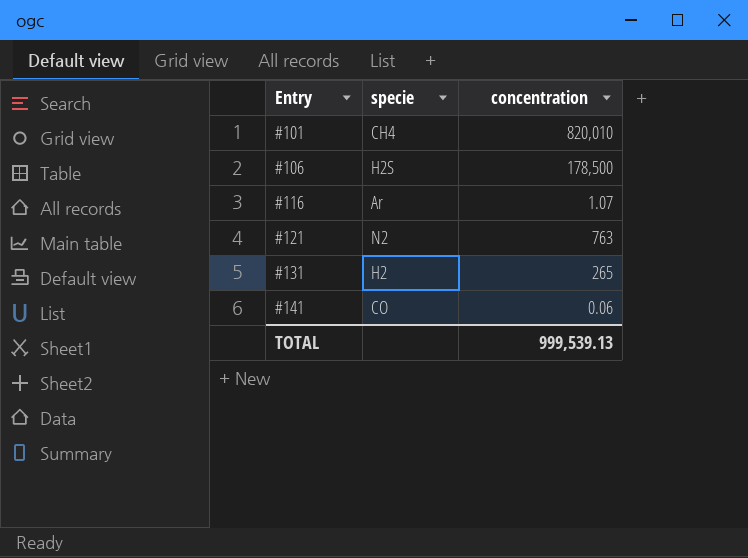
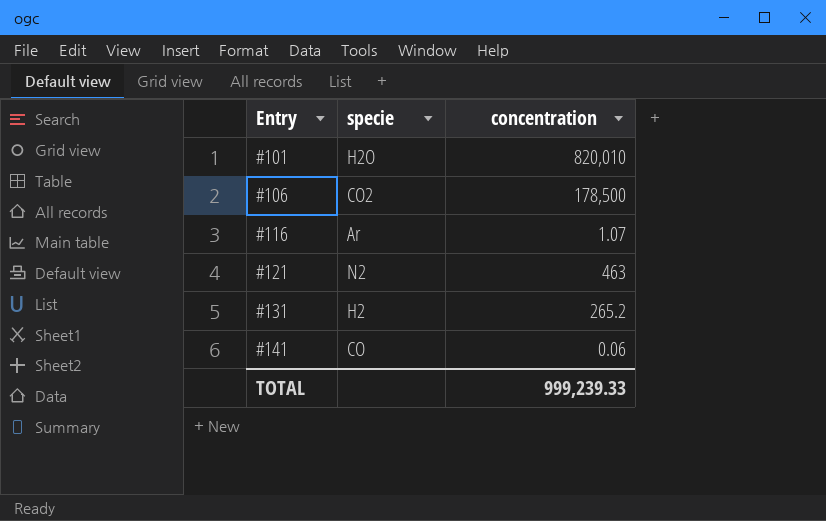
#101 | specie: CH4 -> H2O
#106 | specie: H2S -> CO2
#121 | concentration: 763 -> 463
#131 | concentration: 265 -> 265.2
TOTAL | concentration: 999,539.13 -> 999,239.33

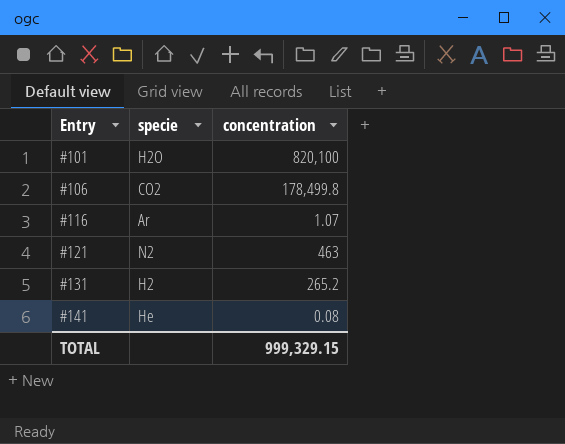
#101 | concentration: 820,010 -> 820,100
#106 | concentration: 178,500 -> 178,499.8
#141 | specie: CO -> He
#141 | concentration: 0.06 -> 0.08
TOTAL | concentration: 999,239.33 -> 999,329.15

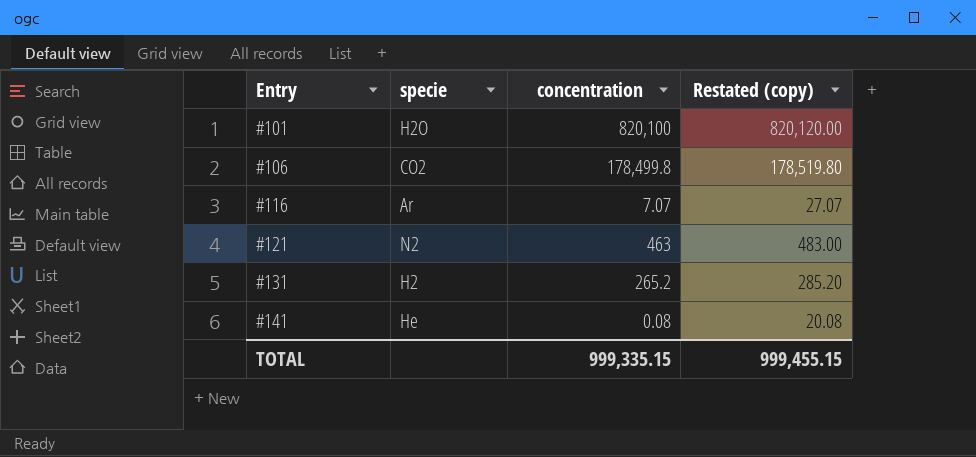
column Restated (copy) | formula: none -> [concentration] + 20
#116 | concentration: 1.07 -> 7.07
TOTAL | concentration: 999,329.15 -> 999,335.15

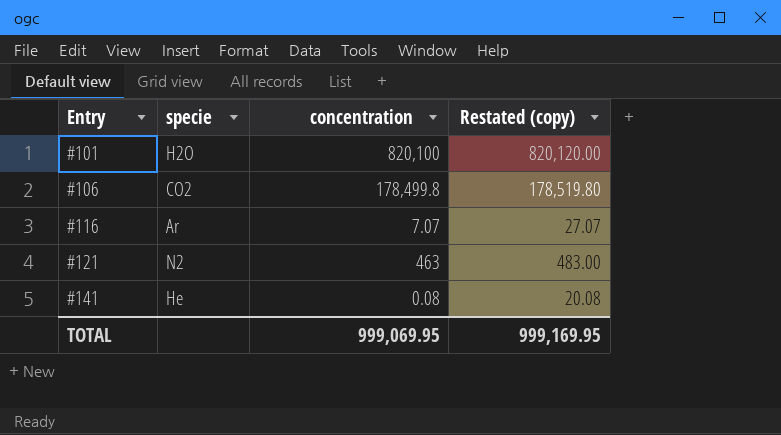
row #131: H2 | 265.2 | 285.20 -> none
TOTAL | concentration: 999,335.15 -> 999,069.95
TOTAL | Restated (copy): 999,455.15 -> 999,169.95

